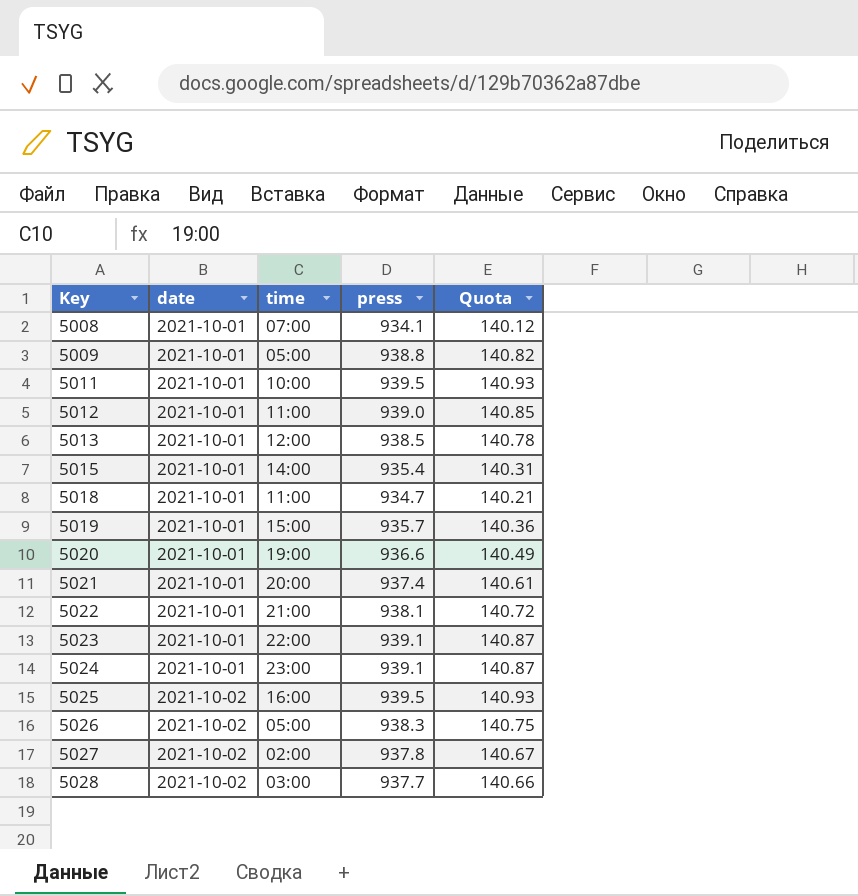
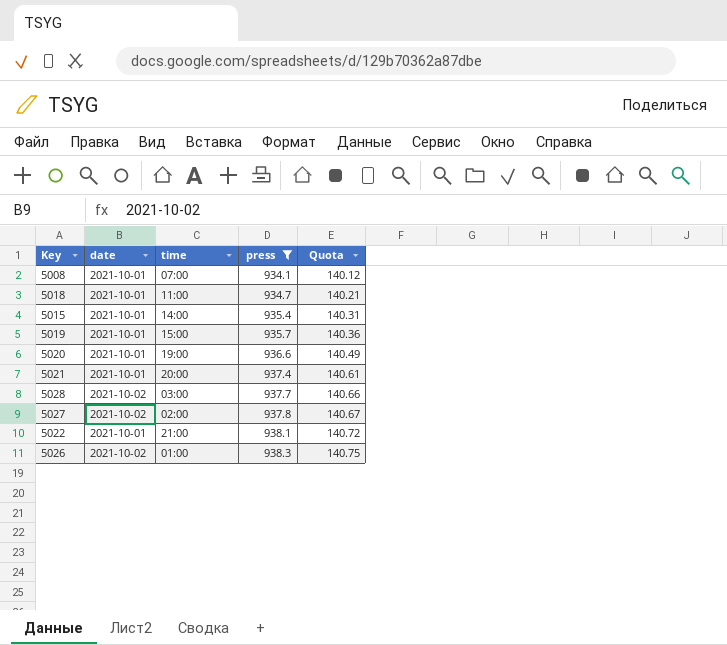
filter: none -> press <= 938.3
row order: Key ascending -> press ascending
5026 | time: 05:00 -> 01:00

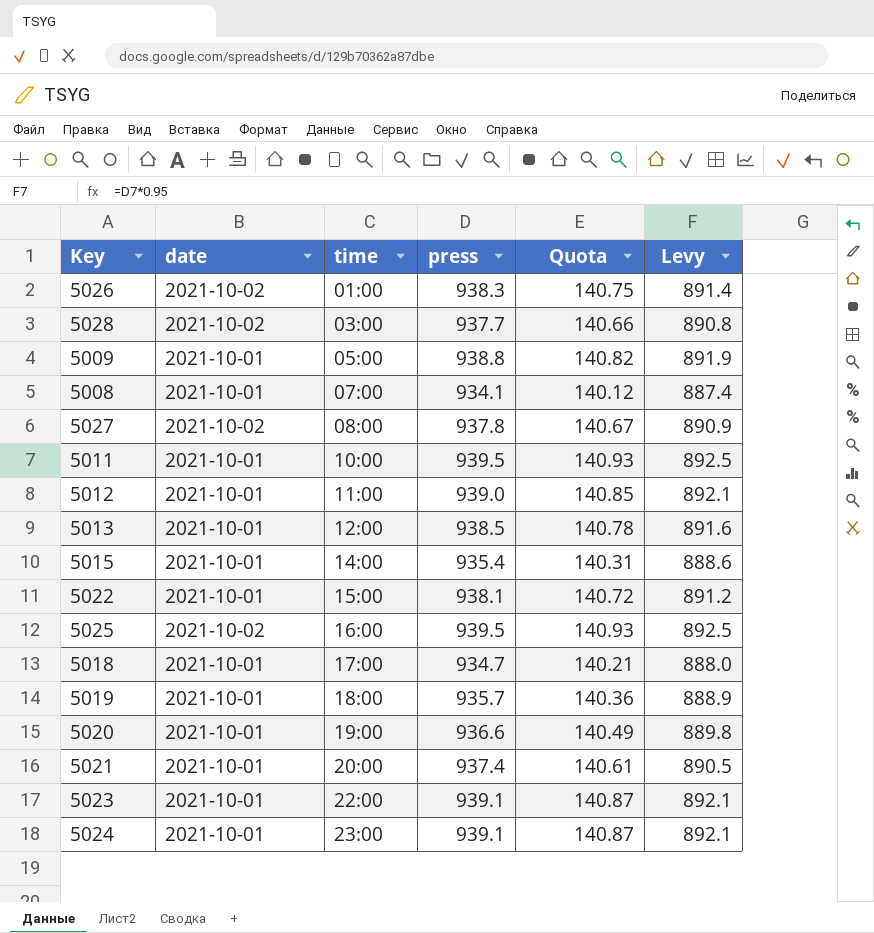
filter: press <= 938.3 -> none
row order: press ascending -> time ascending
column Levy | formula: none -> [press] * 0.95
5027 | time: 02:00 -> 08:00
5022 | time: 21:00 -> 15:00
5018 | time: 11:00 -> 17:00
5019 | time: 15:00 -> 18:00

